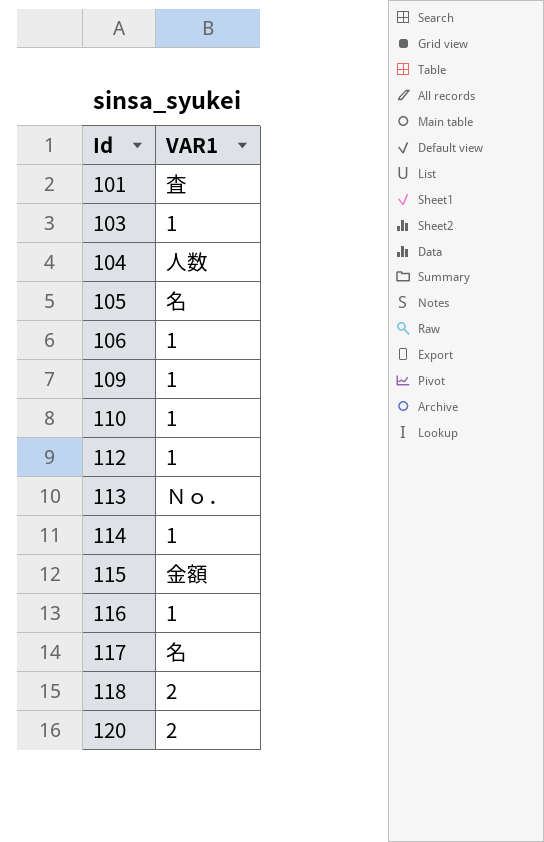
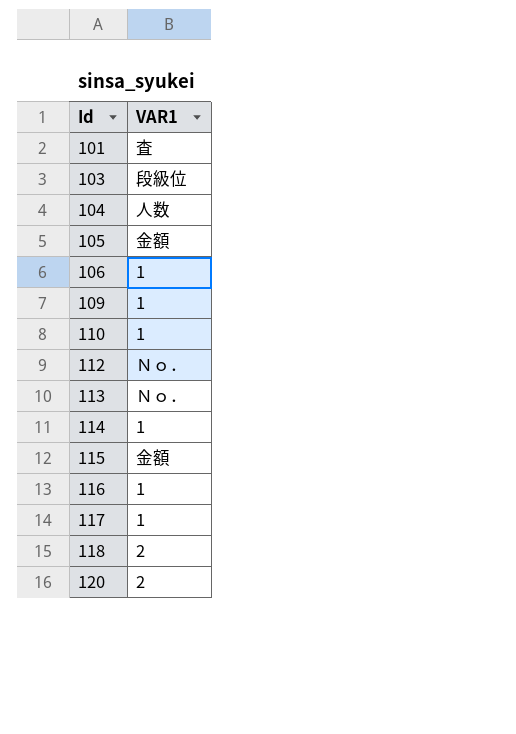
103 | VAR1: 1 -> 段級位
105 | VAR1: 名 -> 金額
112 | VAR1: 1 -> Ｎｏ．
117 | VAR1: 名 -> 1

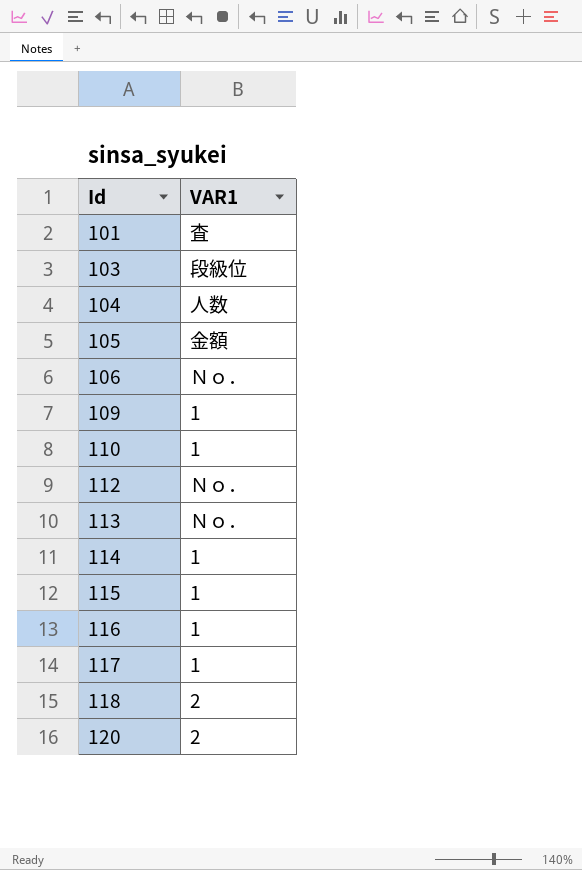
106 | VAR1: 1 -> Ｎｏ．
115 | VAR1: 金額 -> 1

